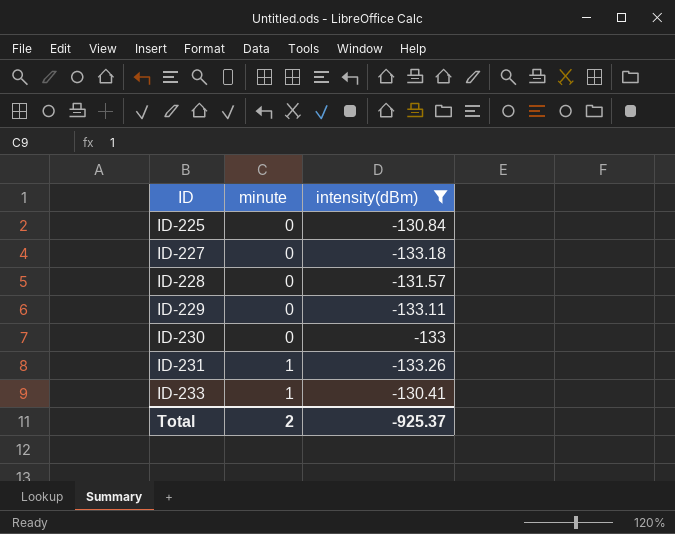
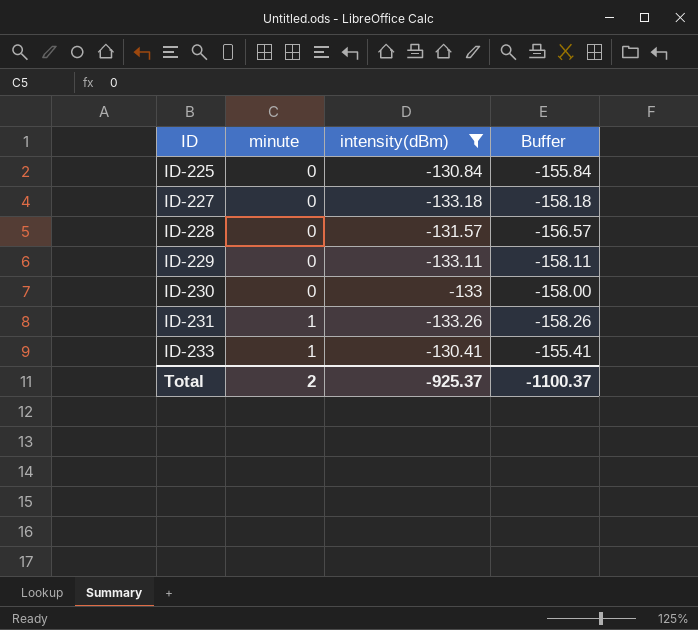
column Buffer | formula: none -> [intensity(dBm)] - 25

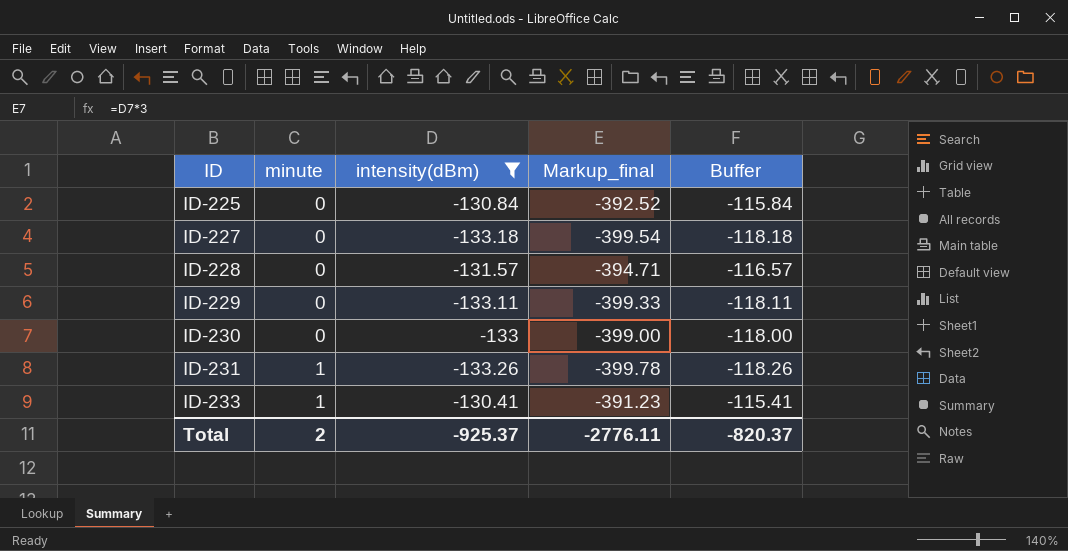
column Markup_final | formula: none -> [intensity(dBm)] * 3
column Buffer | formula: [intensity(dBm)] - 25 -> [intensity(dBm)] + 15
Total | Buffer: -1100.37 -> -820.37

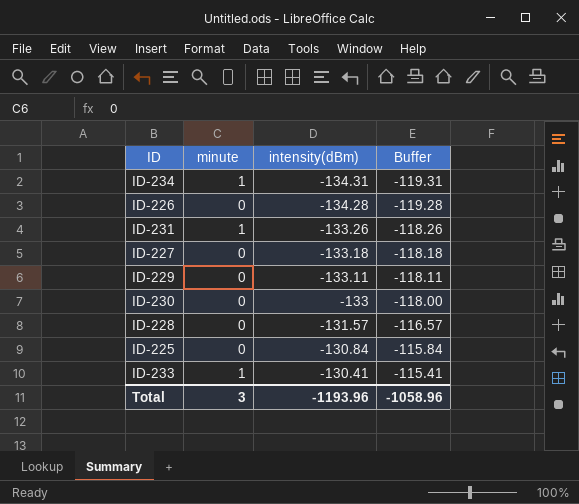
filter: intensity(dBm) >= -133.26 -> none
row order: ID ascending -> intensity(dBm) ascending
column Markup_final | formula: [intensity(dBm)] * 3 -> none
Total | minute: 2 -> 3
Total | intensity(dBm): -925.37 -> -1193.96
Total | Buffer: -820.37 -> -1058.96

